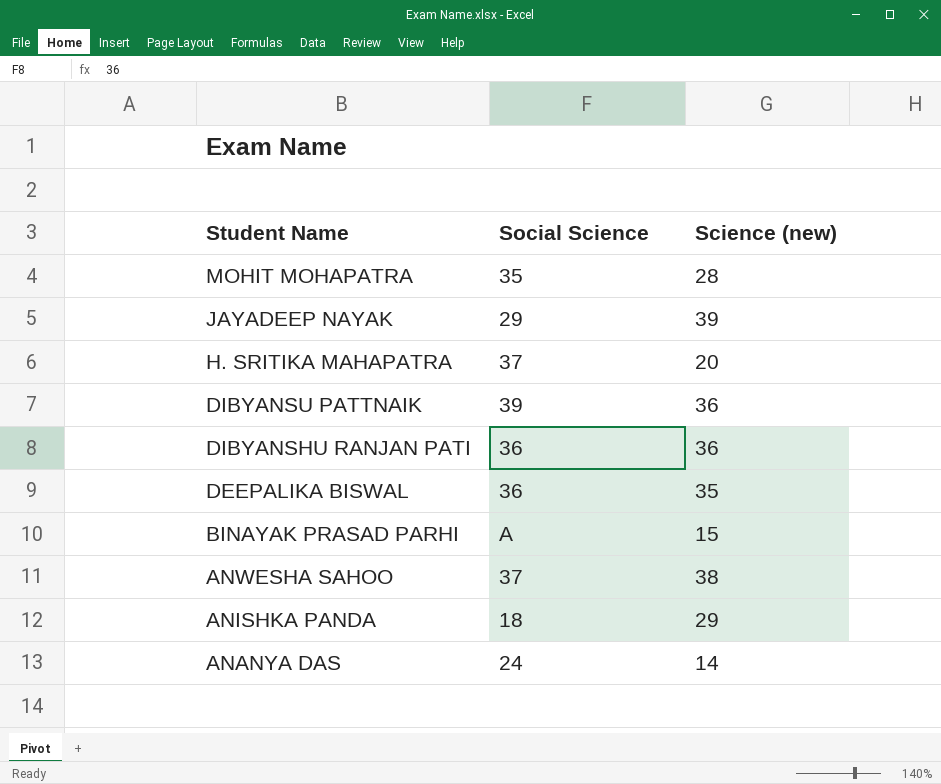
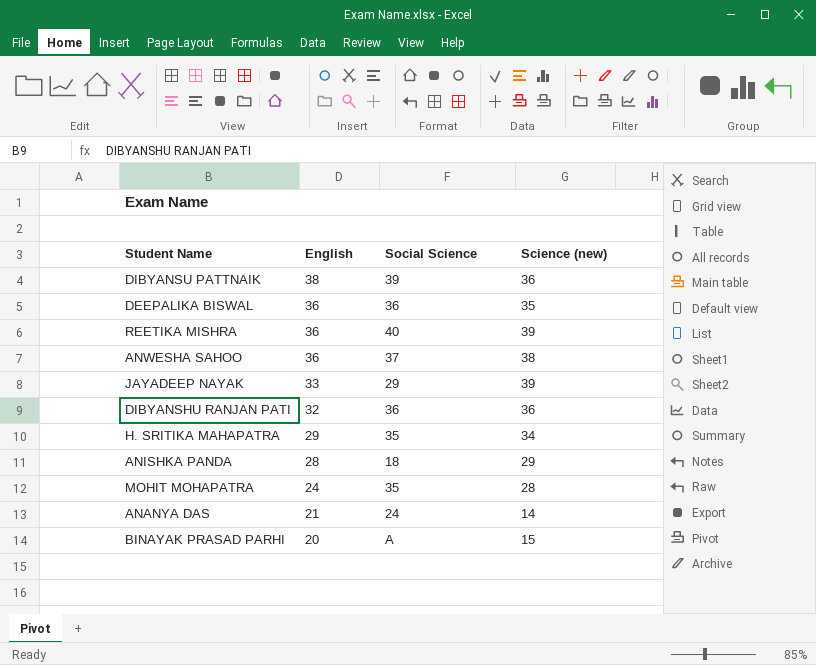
row order: Student Name descending -> English descending
column English | position: none -> 2
row REETIKA MISHRA: none -> 36 | 40 | 39
H. SRITIKA MAHAPATRA | Social Science: 37 -> 35
H. SRITIKA MAHAPATRA | Science (new): 20 -> 34

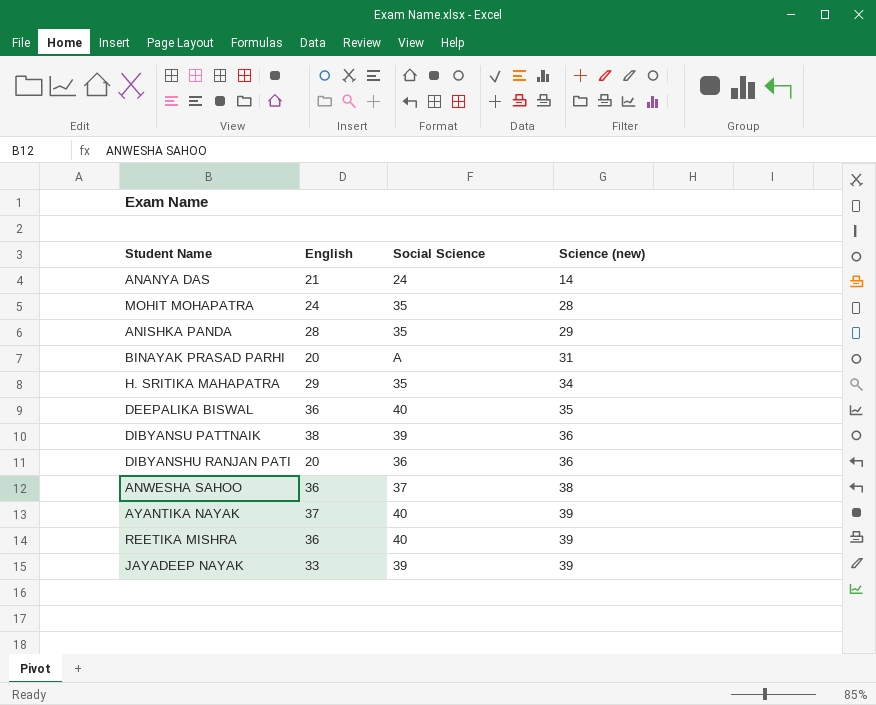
row order: English descending -> Science (new) ascending
ANISHKA PANDA | Social Science: 18 -> 35
BINAYAK PRASAD PARHI | Science (new): 15 -> 31
DEEPALIKA BISWAL | Social Science: 36 -> 40
DIBYANSHU RANJAN PATI | English: 32 -> 20
row AYANTIKA NAYAK: none -> 37 | 40 | 39
JAYADEEP NAYAK | Social Science: 29 -> 39

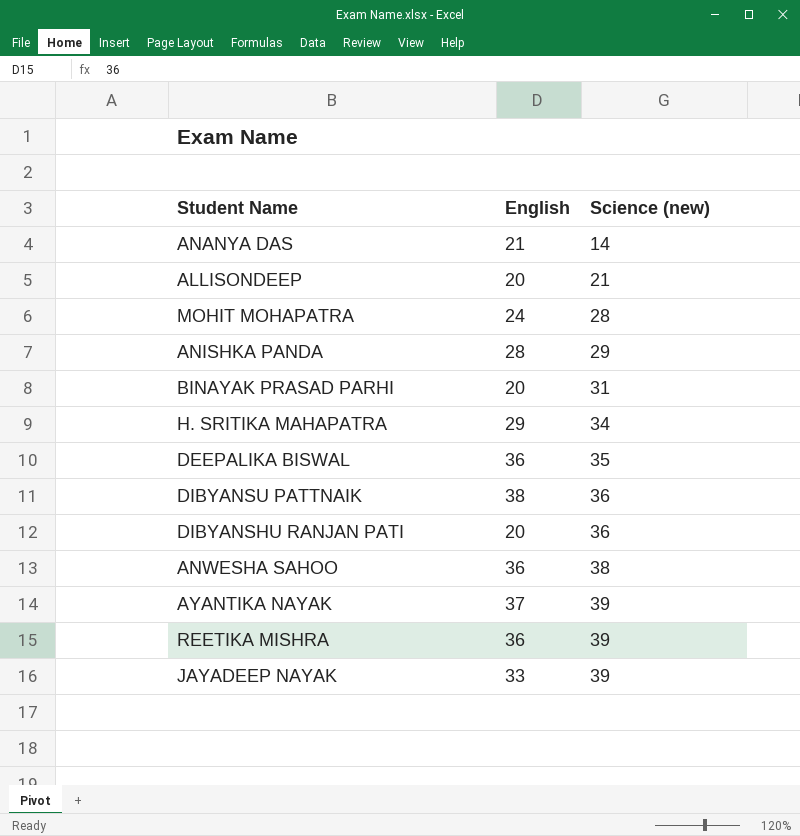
column Social Science | position: 3 -> none
row ALLISONDEEP: none -> 20 | 21

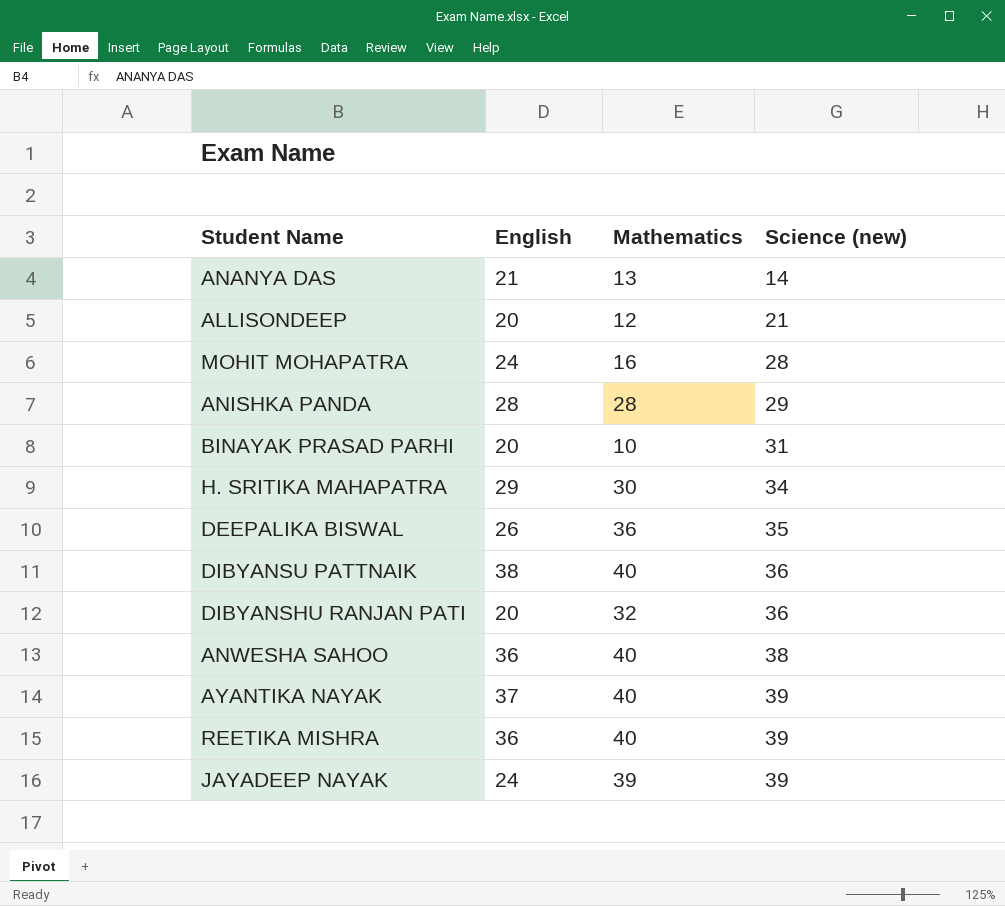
column Mathematics | position: none -> 3
DEEPALIKA BISWAL | English: 36 -> 26
JAYADEEP NAYAK | English: 33 -> 24

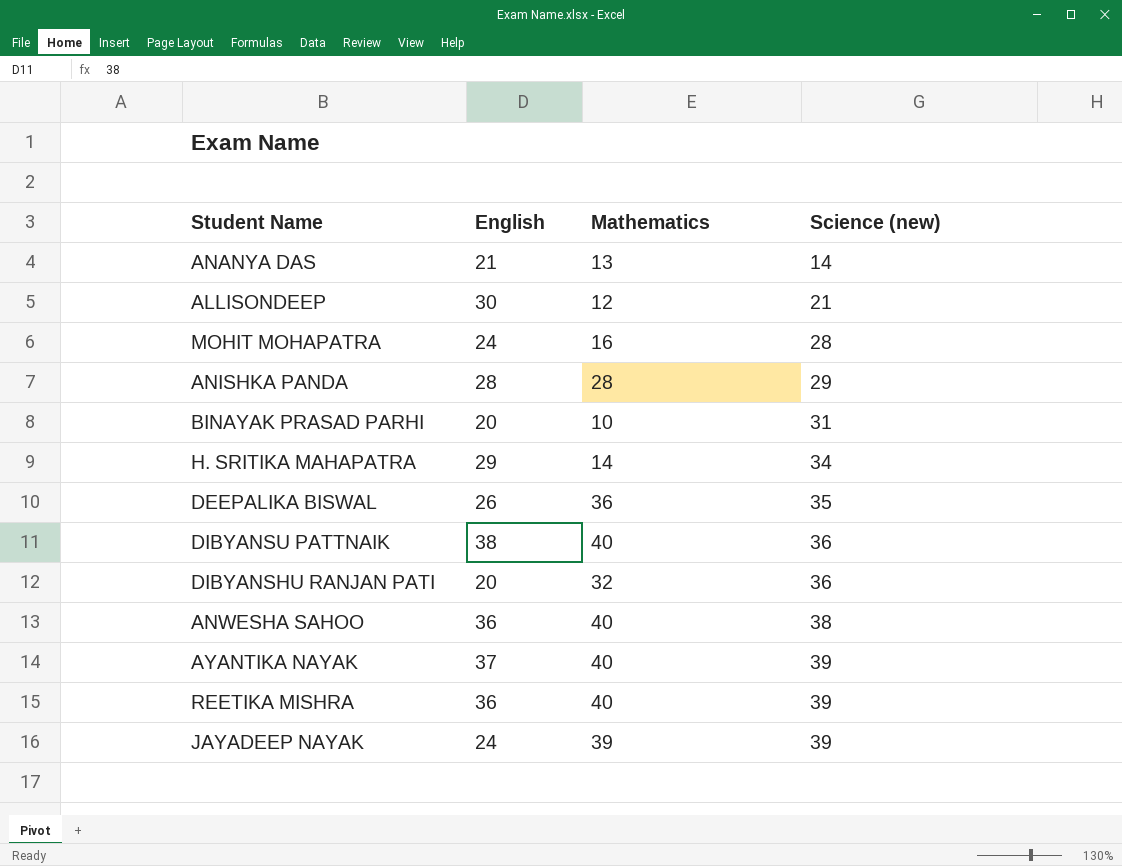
ALLISONDEEP | English: 20 -> 30
H. SRITIKA MAHAPATRA | Mathematics: 30 -> 14

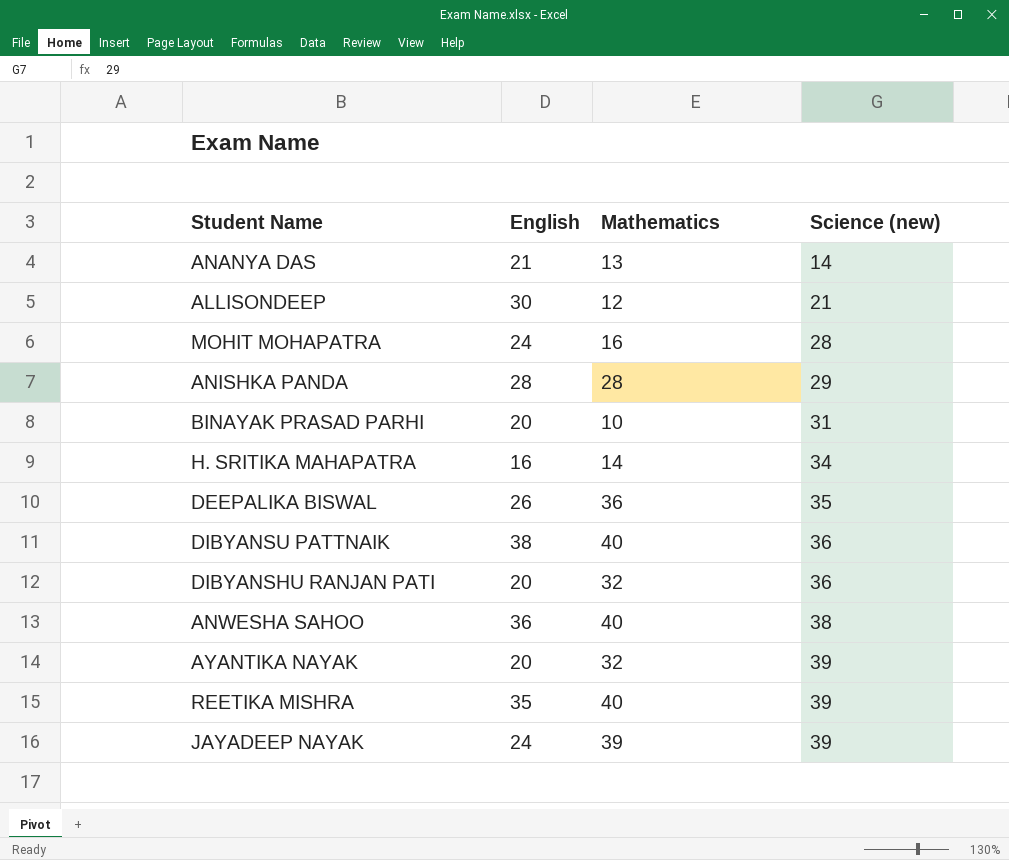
H. SRITIKA MAHAPATRA | English: 29 -> 16
AYANTIKA NAYAK | English: 37 -> 20
AYANTIKA NAYAK | Mathematics: 40 -> 32
REETIKA MISHRA | English: 36 -> 35

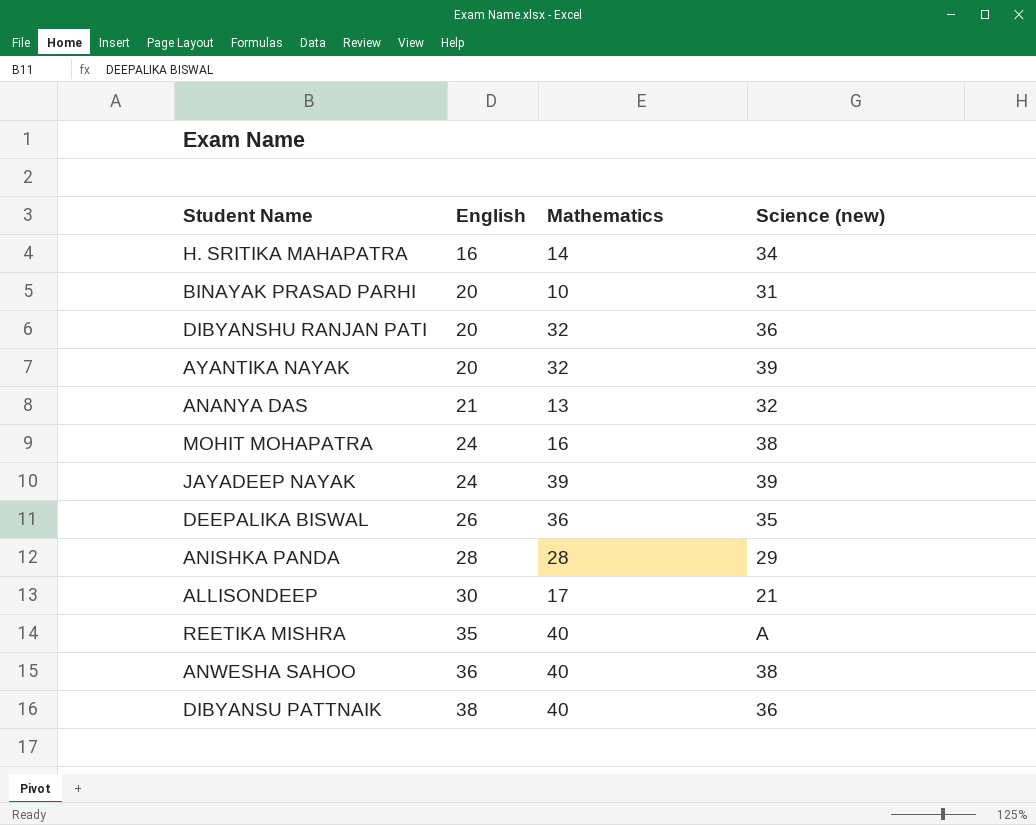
row order: Science (new) ascending -> English ascending
ANANYA DAS | Science (new): 14 -> 32
MOHIT MOHAPATRA | Science (new): 28 -> 38
ALLISONDEEP | Mathematics: 12 -> 17
REETIKA MISHRA | Science (new): 39 -> A

